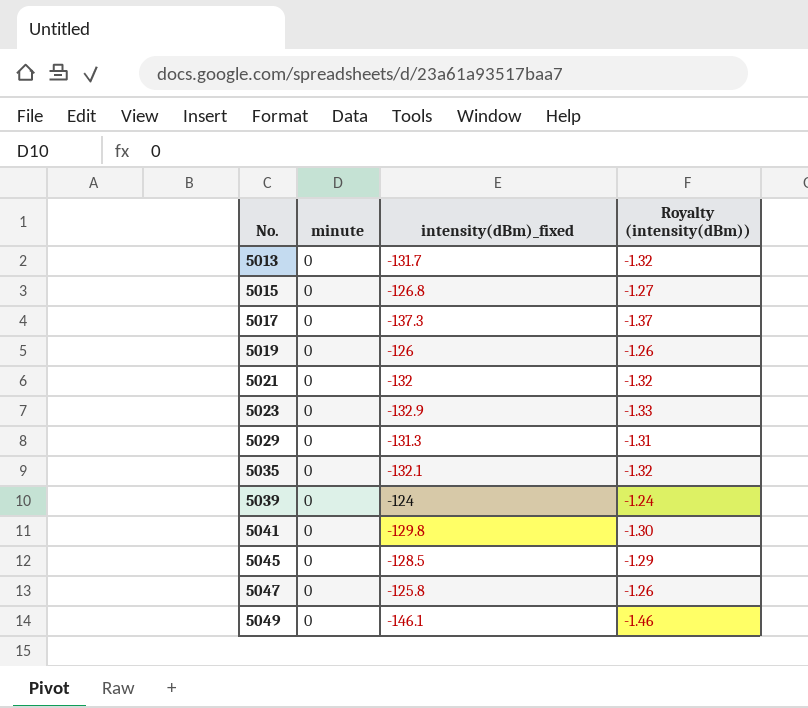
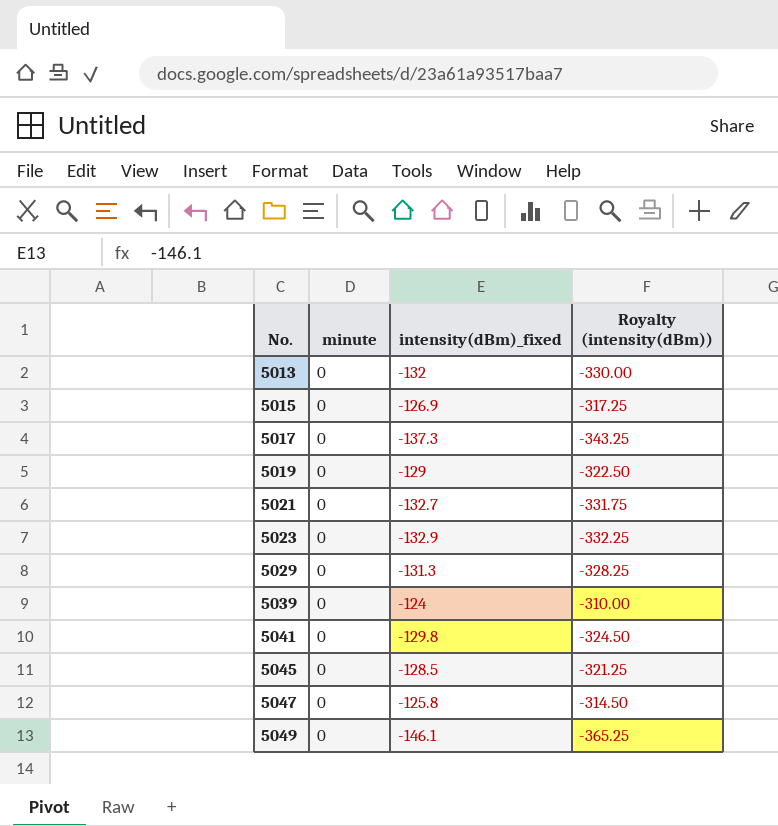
column Royalty (intensity(dBm)) | formula: [intensity(dBm)_fixed] * 0.01 -> [intensity(dBm)_fixed] * 2.5
row 5035: 0 | -132.1 | -1.32 -> none
5013 | intensity(dBm)_fixed: -131.7 -> -132
5015 | intensity(dBm)_fixed: -126.8 -> -126.9
5019 | intensity(dBm)_fixed: -126 -> -129
5021 | intensity(dBm)_fixed: -132 -> -132.7

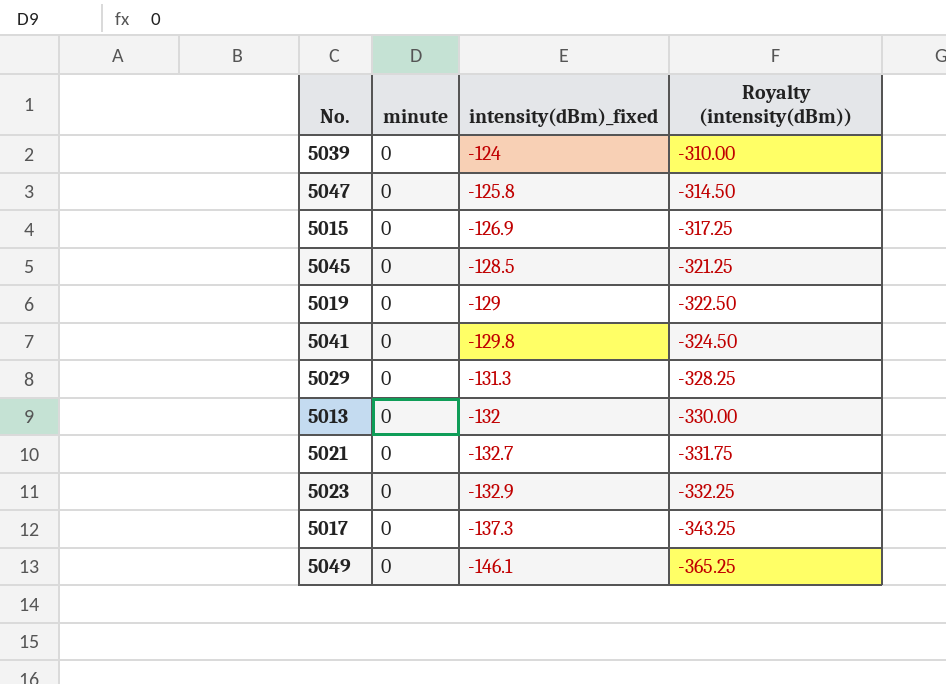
row order: No. ascending -> intensity(dBm)_fixed descending

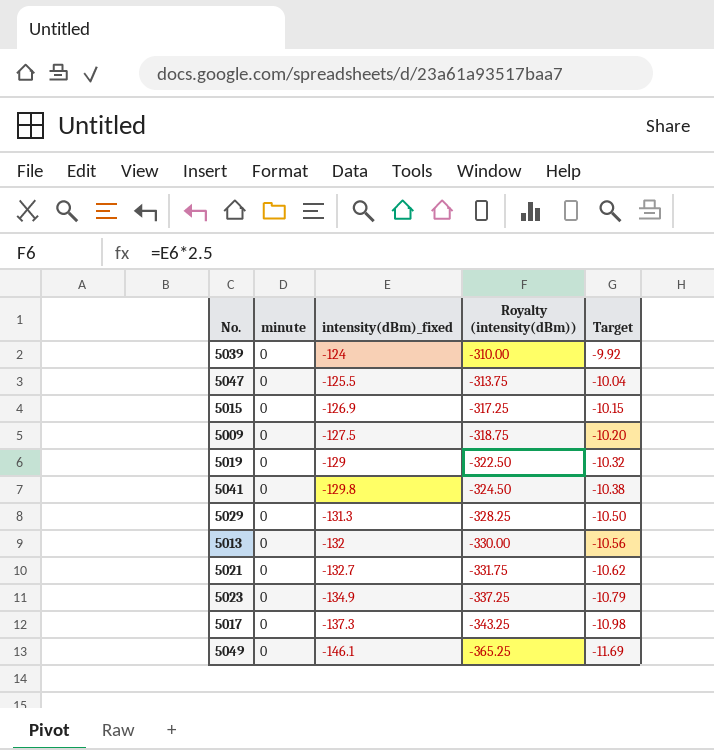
column Target | formula: none -> [intensity(dBm)_fixed] * 0.08
row 5045: 0 | -128.5 | -321.25 -> none
5047 | intensity(dBm)_fixed: -125.8 -> -125.5
5047 | Royalty (intensity(dBm)): -314.50 -> -313.75
row 5009: none -> 0 | -127.5 | -318.75 | -10.20
5023 | intensity(dBm)_fixed: -132.9 -> -134.9
5023 | Royalty (intensity(dBm)): -332.25 -> -337.25

